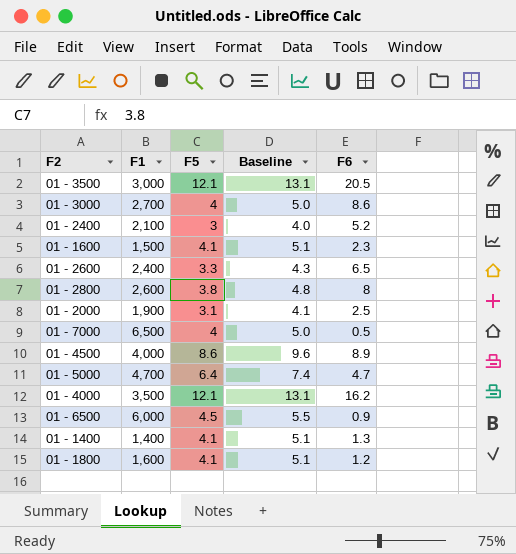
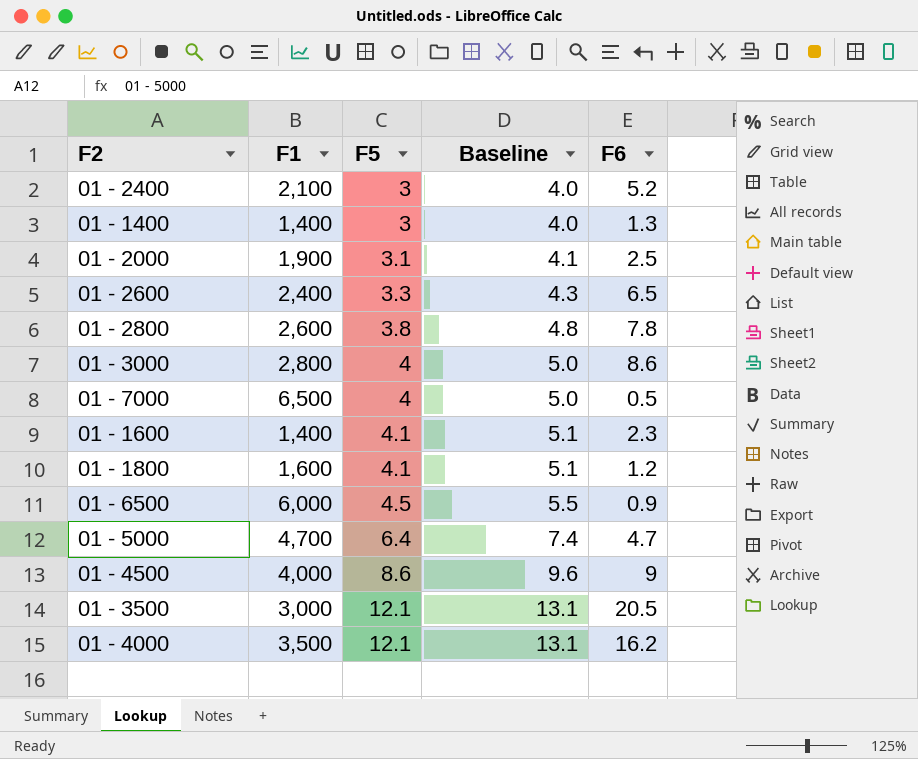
row order: none -> F5 ascending
01 - 1400 | F5: 4.1 -> 3
01 - 1400 | Baseline: 5.1 -> 4.0
01 - 2800 | F6: 8 -> 7.8
01 - 3000 | F1: 2,700 -> 2,800
01 - 1600 | F1: 1,500 -> 1,400
01 - 4500 | F6: 8.9 -> 9

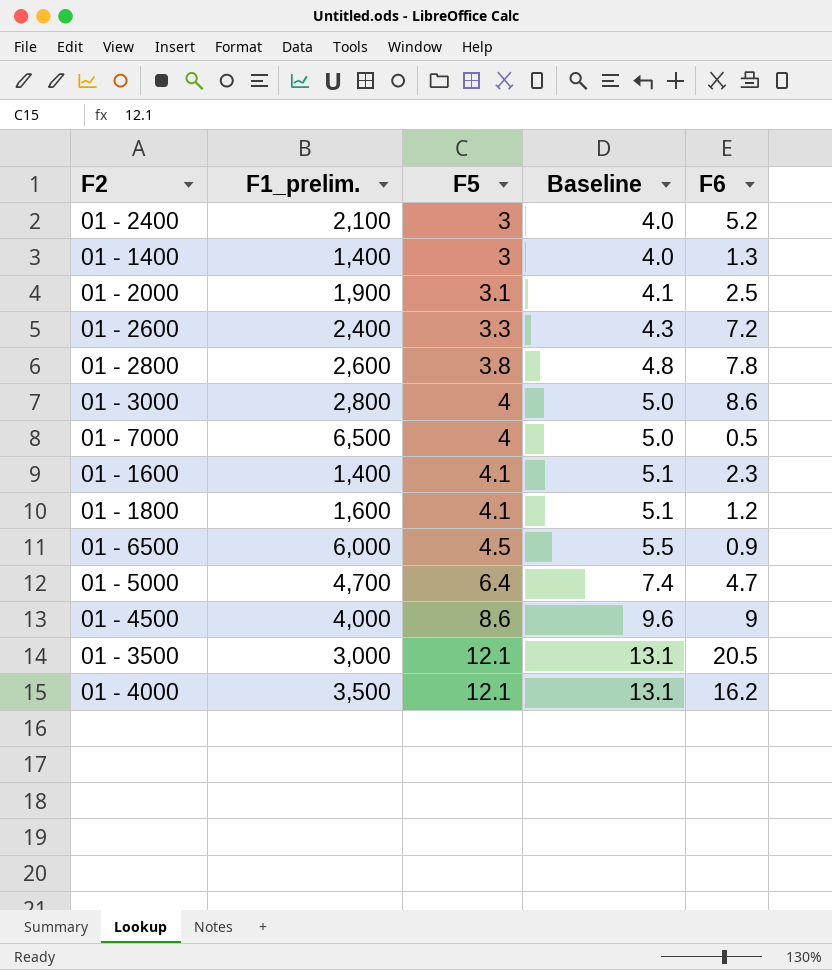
column name: F1 -> F1_prelim.
01 - 2600 | F6: 6.5 -> 7.2

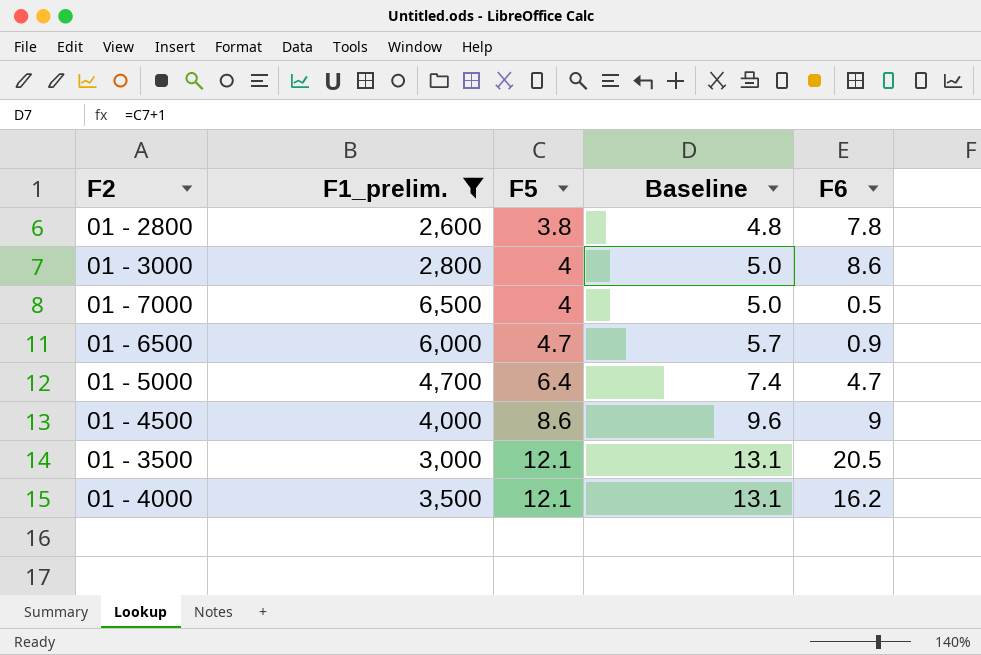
filter: none -> F1_prelim. >= 2,600
01 - 6500 | F5: 4.5 -> 4.7
01 - 6500 | Baseline: 5.5 -> 5.7

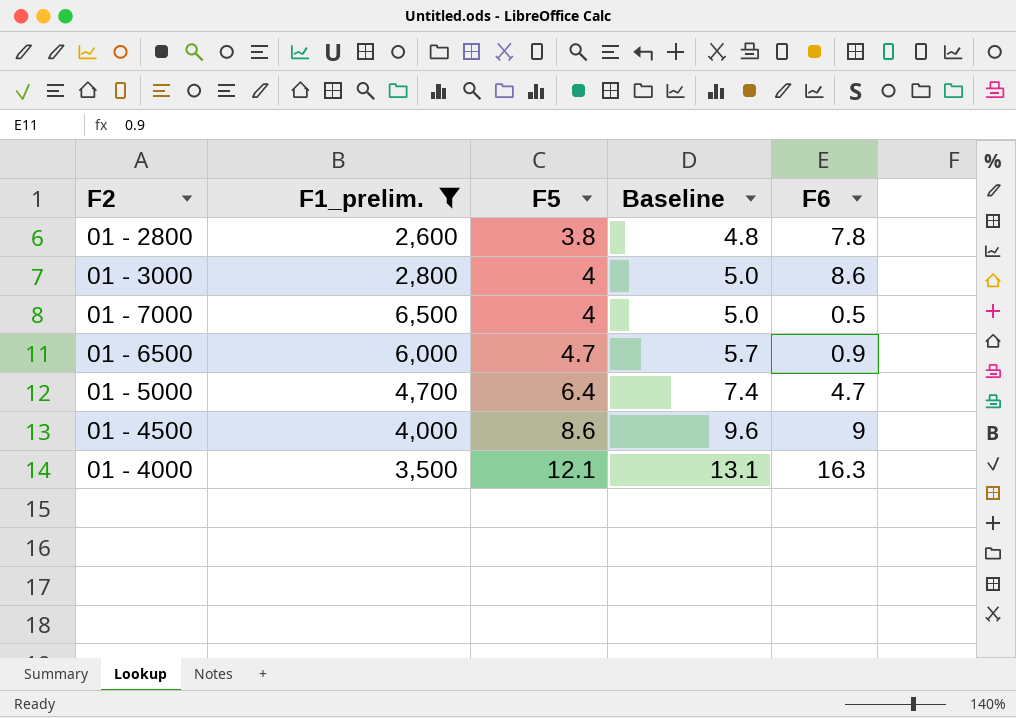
row 01 - 3500: 3,000 | 12.1 | 13.1 | 20.5 -> none
01 - 4000 | F6: 16.2 -> 16.3

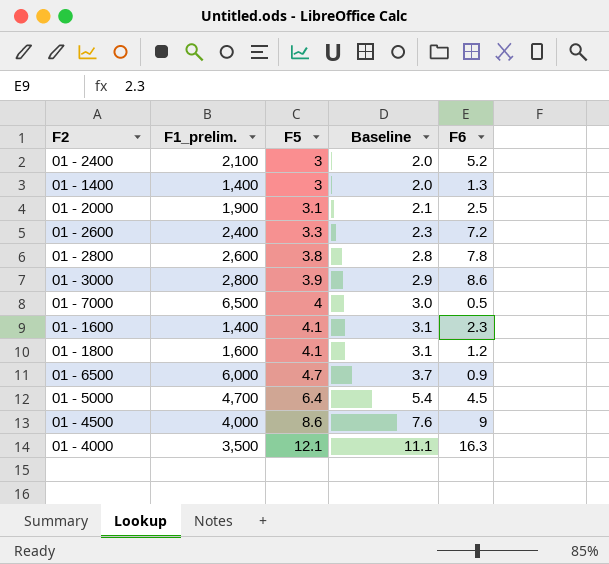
filter: F1_prelim. >= 2,600 -> none
column Baseline | formula: [F5] + 1 -> [F5] - 1
01 - 3000 | F5: 4 -> 3.9
01 - 5000 | F6: 4.7 -> 4.5

